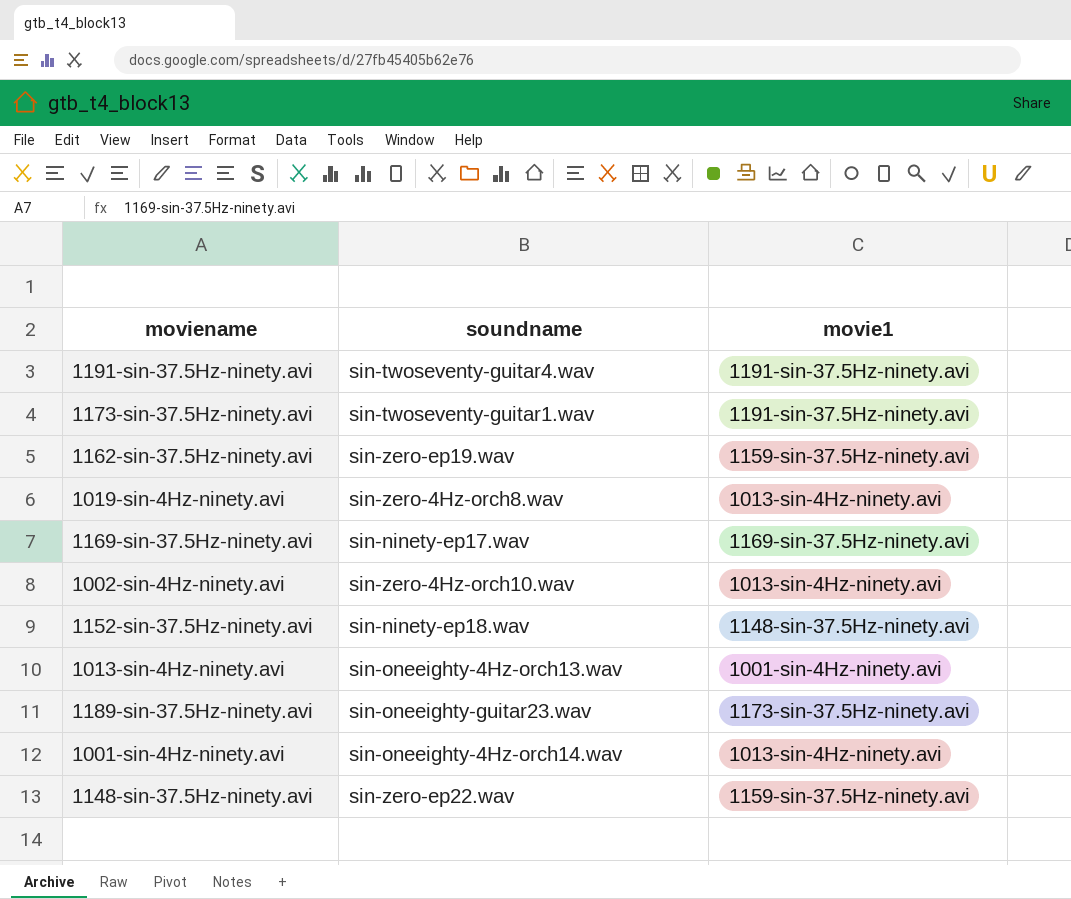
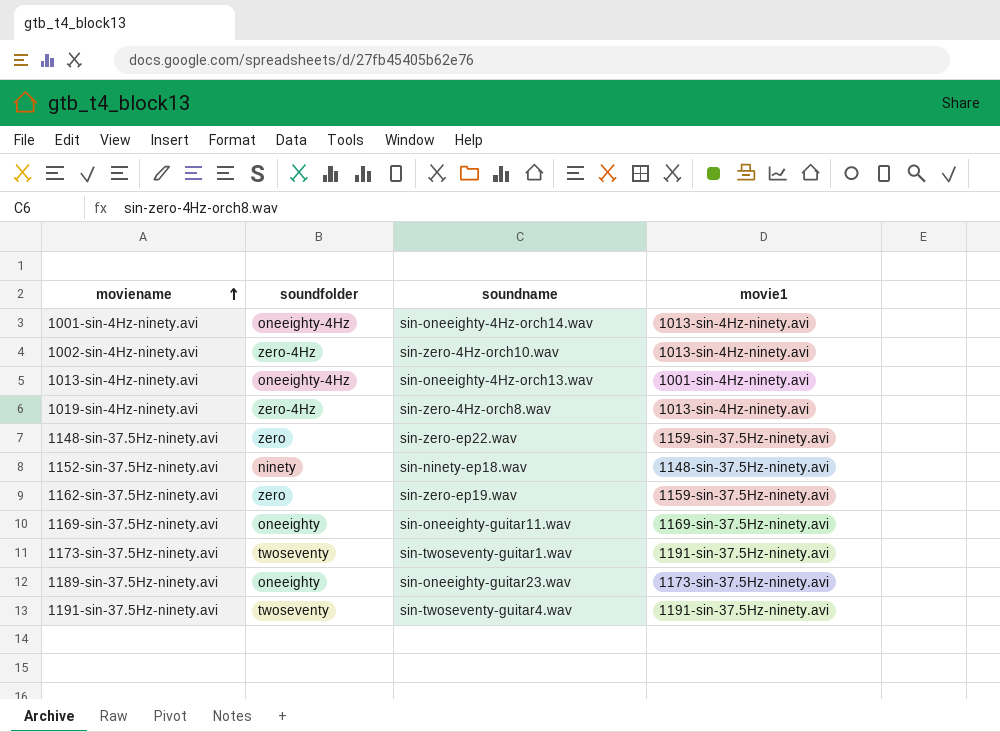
row order: none -> moviename ascending
column soundfolder | position: none -> 2
1169-sin-37.5Hz-ninety.avi | soundname: sin-ninety-ep17.wav -> sin-oneeighty-guitar11.wav

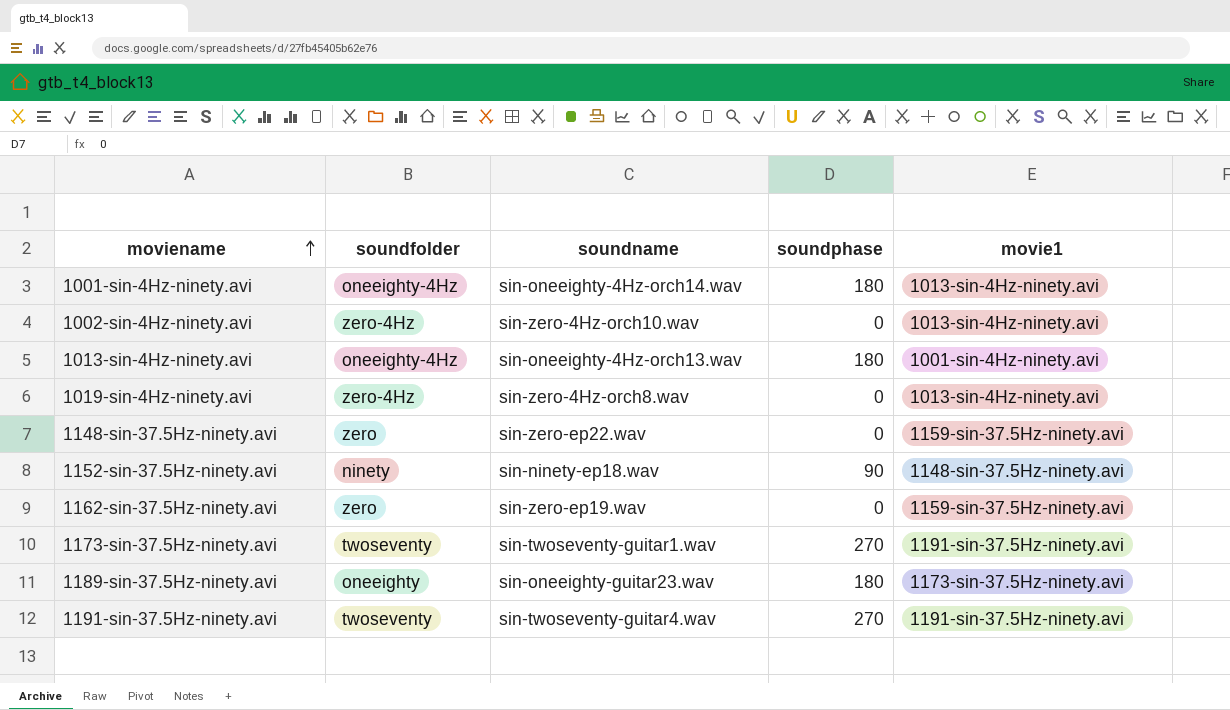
column soundphase | position: none -> 4
row 1169-sin-37.5Hz-ninety.avi: oneeighty | sin-oneeighty-guitar11.wav | 1169-sin-37.5Hz-ninety.avi -> none

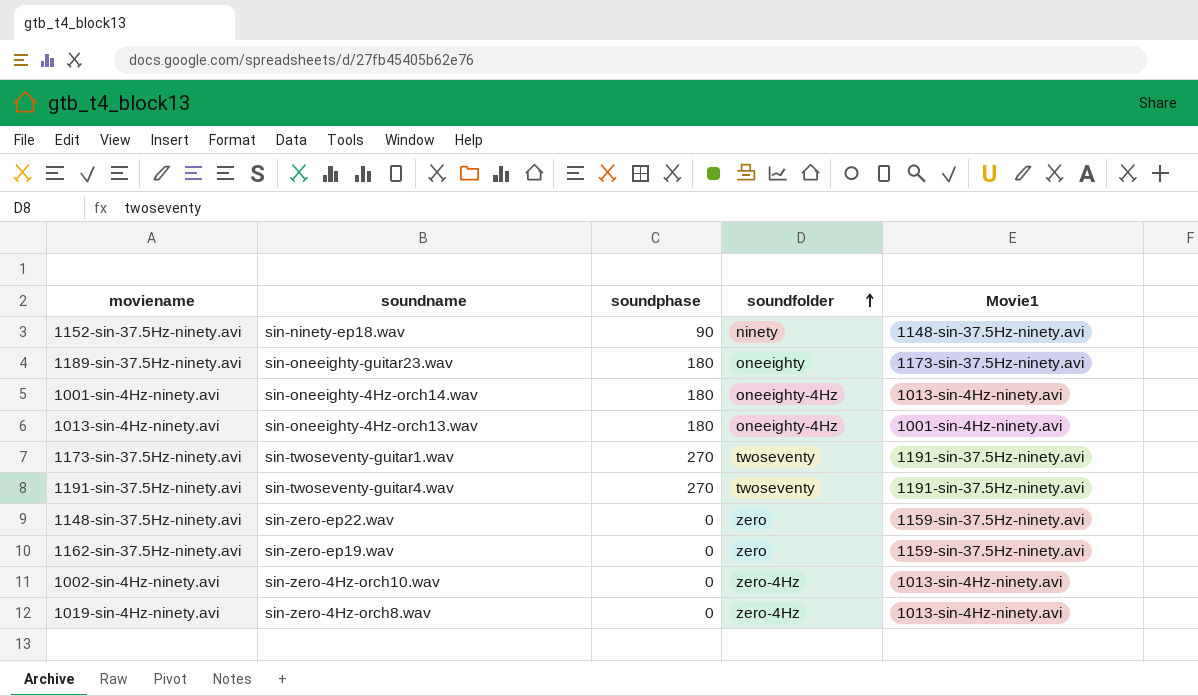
row order: moviename ascending -> soundfolder ascending
column soundfolder | position: 2 -> 4
column name: movie1 -> Movie1

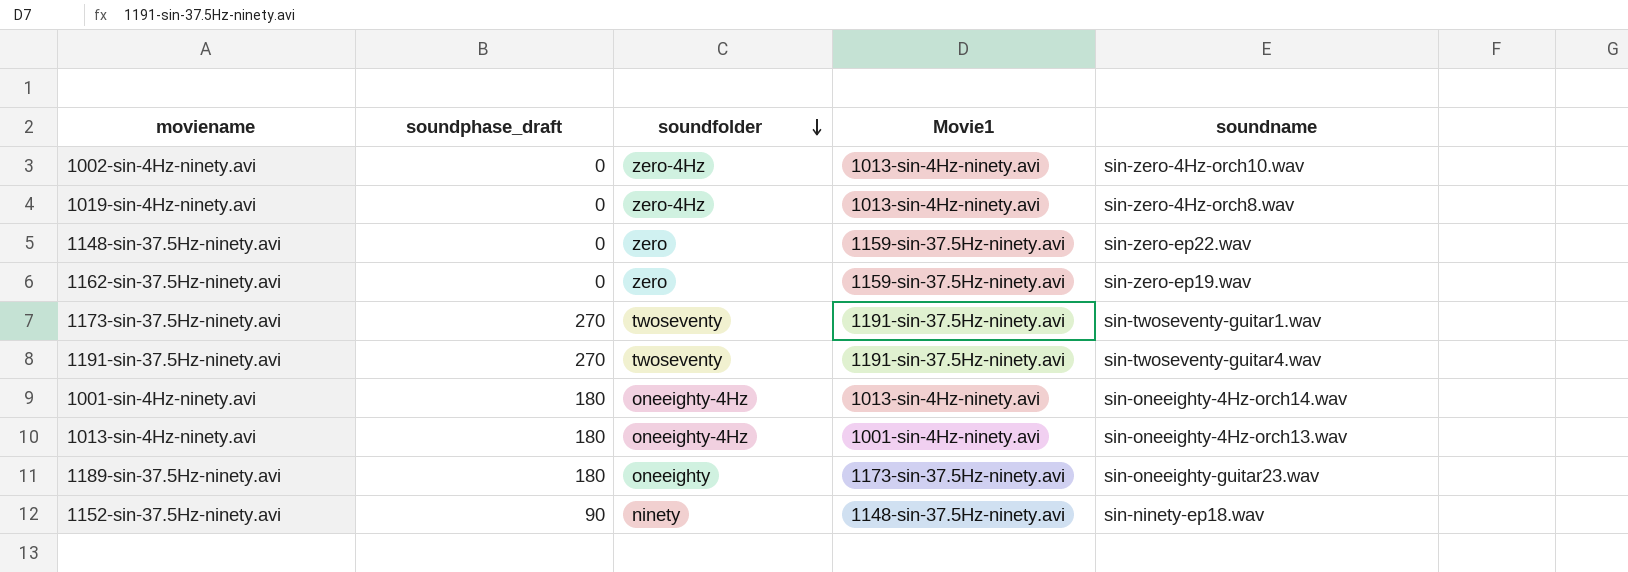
row order: soundfolder ascending -> soundfolder descending
column name: soundphase -> soundphase_draft
column soundname | position: 2 -> 5

